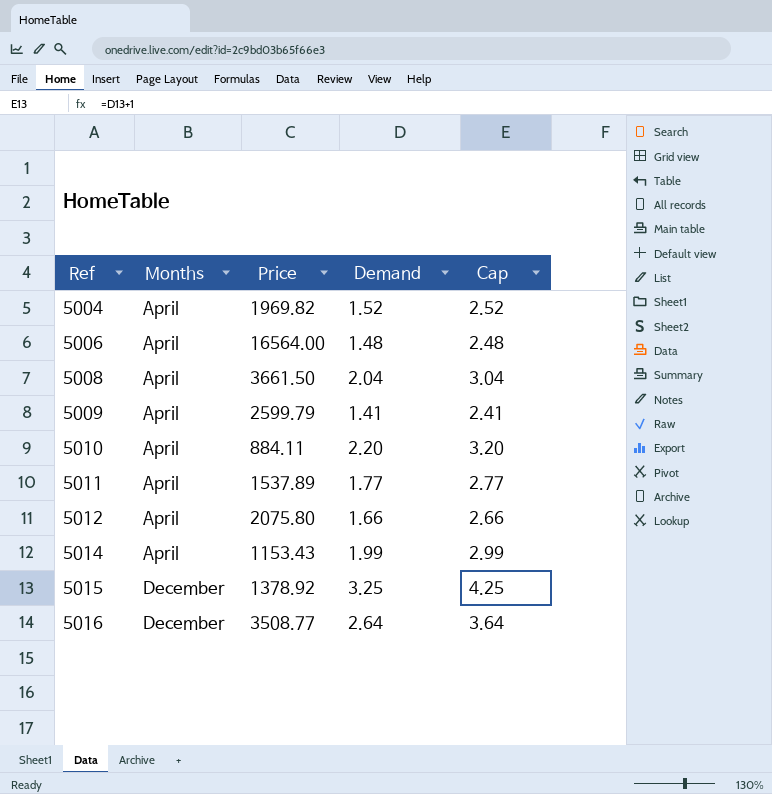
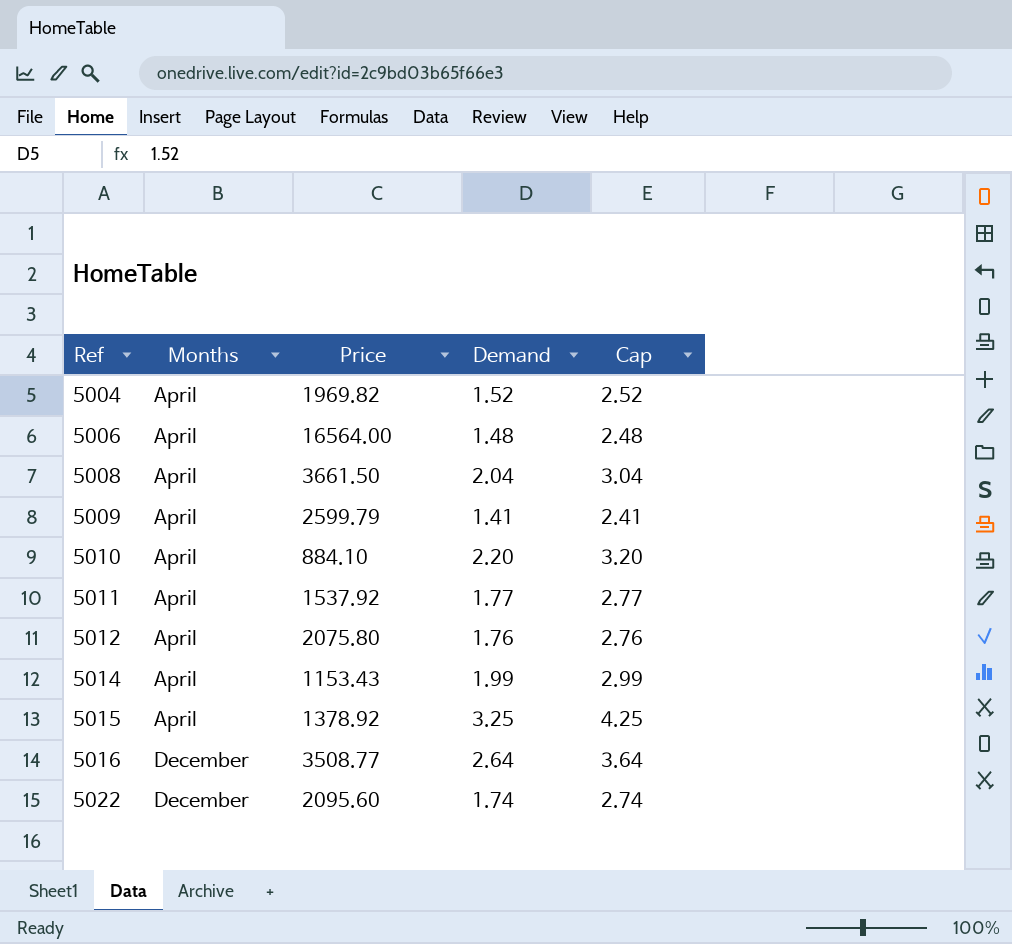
5010 | Price: 884.11 -> 884.10
5011 | Price: 1537.89 -> 1537.92
5012 | Demand: 1.66 -> 1.76
5012 | Cap: 2.66 -> 2.76
5015 | Months: December -> April
row 5022: none -> December | 2095.60 | 1.74 | 2.74

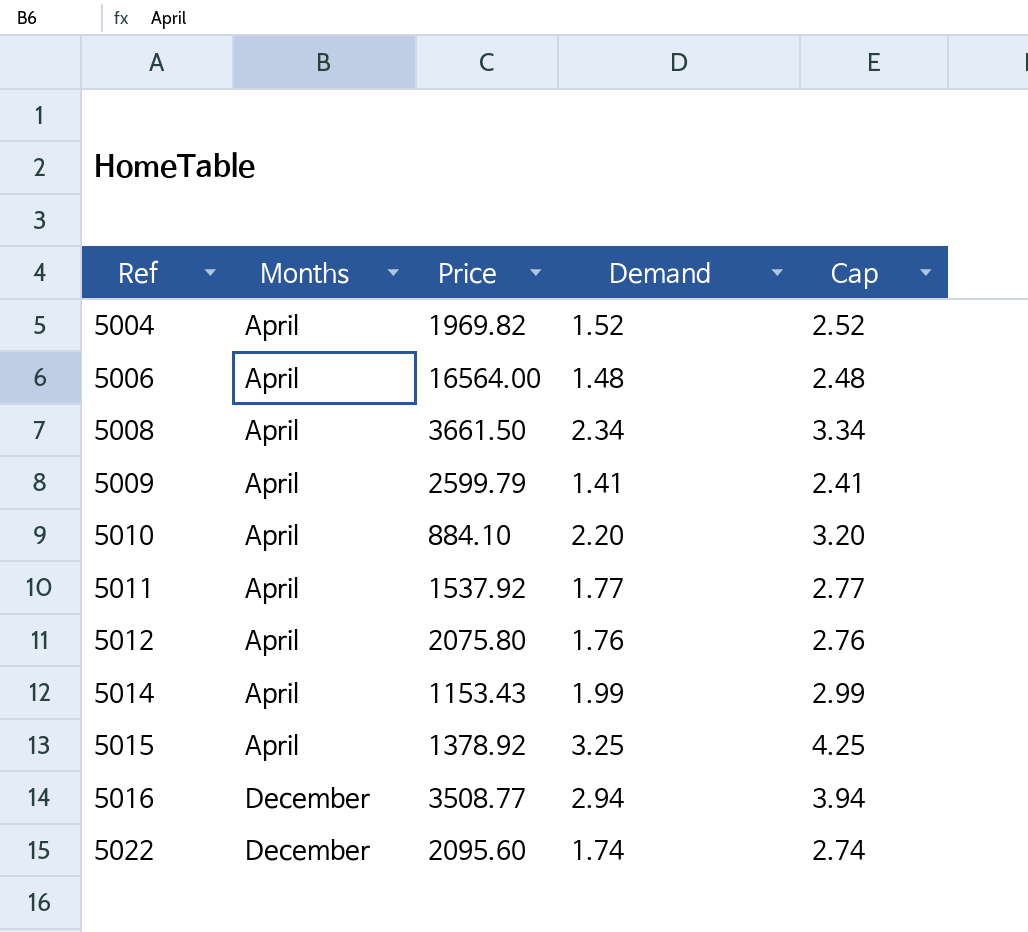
5008 | Demand: 2.04 -> 2.34
5008 | Cap: 3.04 -> 3.34
5016 | Demand: 2.64 -> 2.94
5016 | Cap: 3.64 -> 3.94

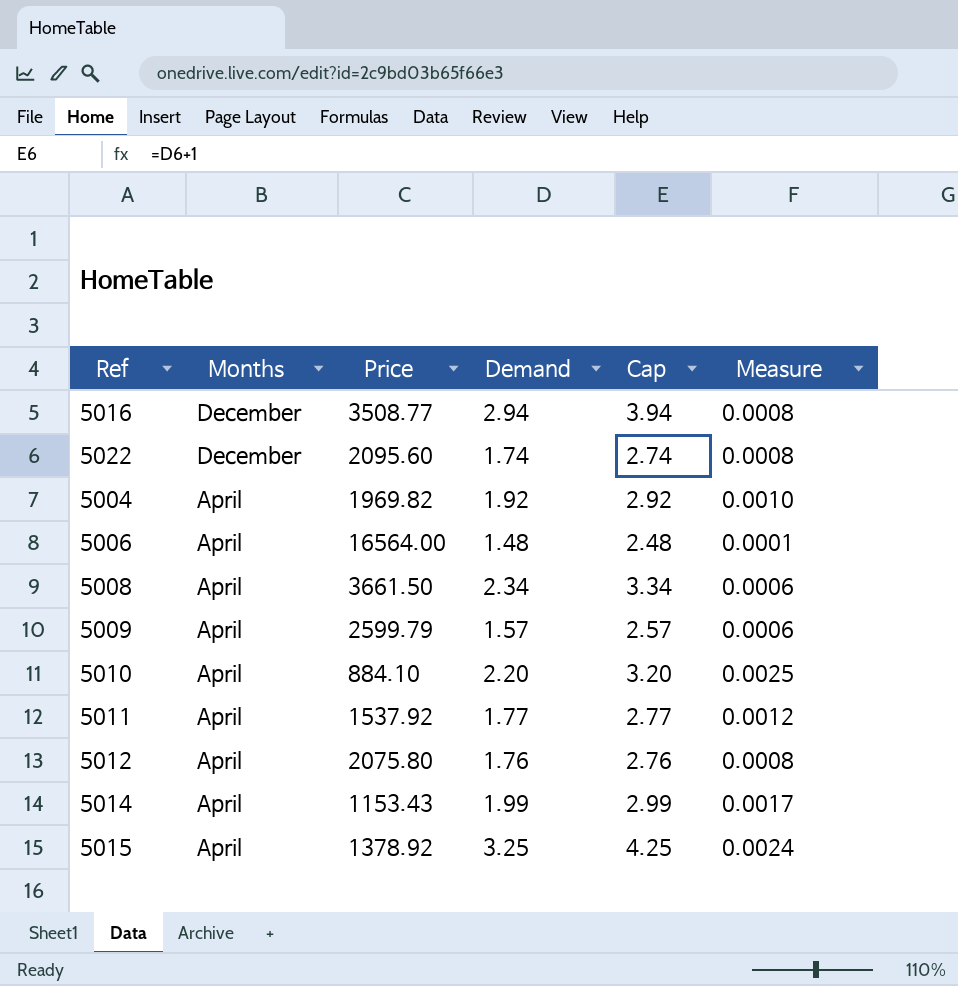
row order: Ref ascending -> Months descending
column Measure | formula: none -> [Demand] / [Price]
5004 | Demand: 1.52 -> 1.92
5004 | Cap: 2.52 -> 2.92
5009 | Demand: 1.41 -> 1.57
5009 | Cap: 2.41 -> 2.57

